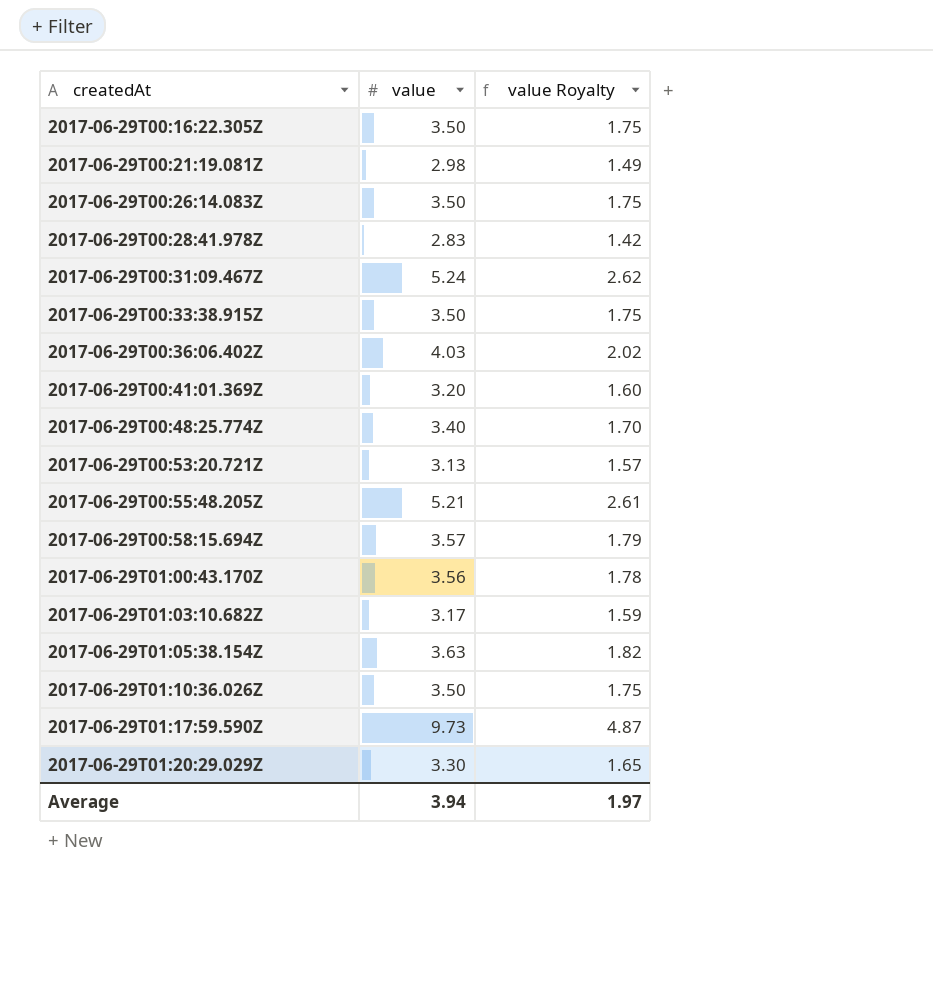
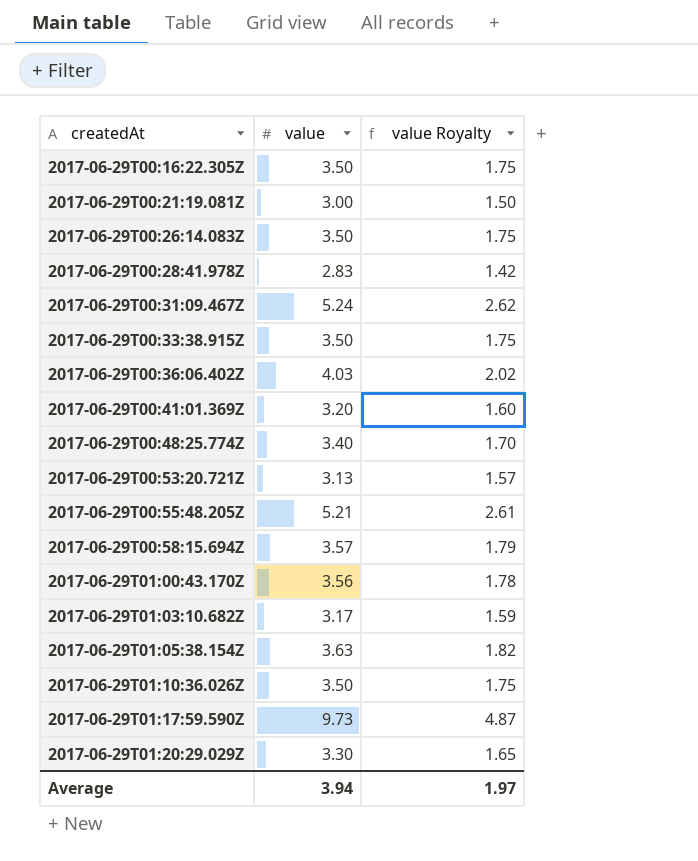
2017-06-29T00:21:19.081Z | value: 2.98 -> 3.00
2017-06-29T00:21:19.081Z | value Royalty: 1.49 -> 1.50

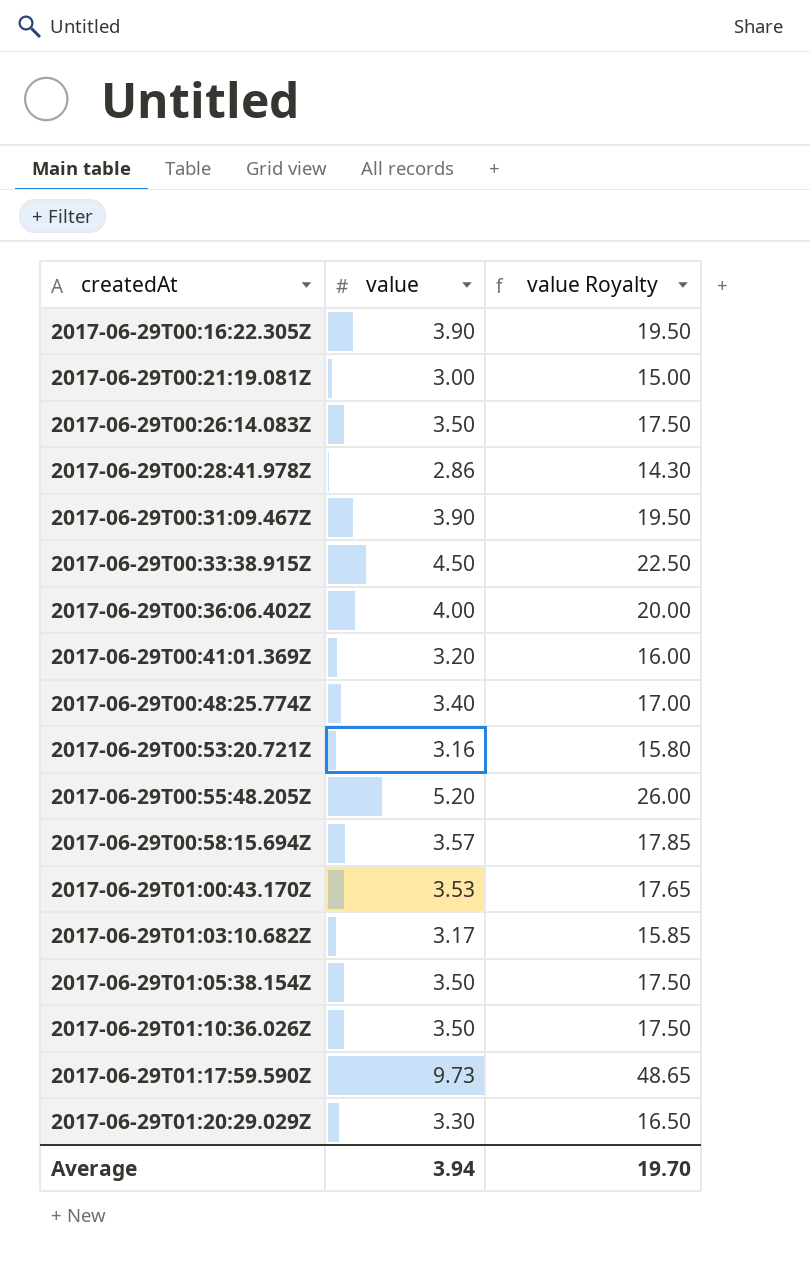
column value Royalty | formula: [value] * 0.5 -> [value] * 5
2017-06-29T00:16:22.305Z | value: 3.50 -> 3.90
2017-06-29T00:28:41.978Z | value: 2.83 -> 2.86
2017-06-29T00:31:09.467Z | value: 5.24 -> 3.90
2017-06-29T00:33:38.915Z | value: 3.50 -> 4.50
2017-06-29T00:36:06.402Z | value: 4.03 -> 4.00
2017-06-29T00:53:20.721Z | value: 3.13 -> 3.16
2017-06-29T00:55:48.205Z | value: 5.21 -> 5.20
2017-06-29T01:00:43.170Z | value: 3.56 -> 3.53
2017-06-29T01:05:38.154Z | value: 3.63 -> 3.50
Average | value Royalty: 1.97 -> 19.70

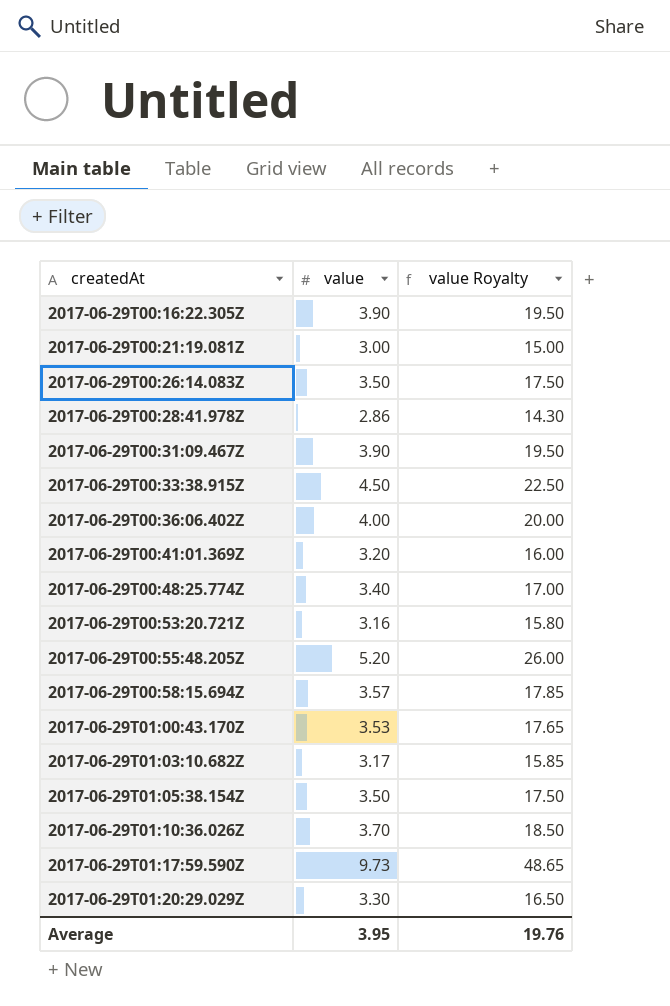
2017-06-29T01:10:36.026Z | value: 3.50 -> 3.70
2017-06-29T01:10:36.026Z | value Royalty: 17.50 -> 18.50
Average | value: 3.94 -> 3.95
Average | value Royalty: 19.70 -> 19.76

